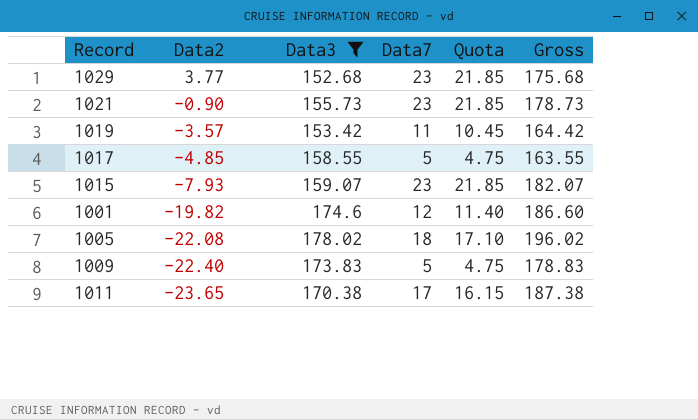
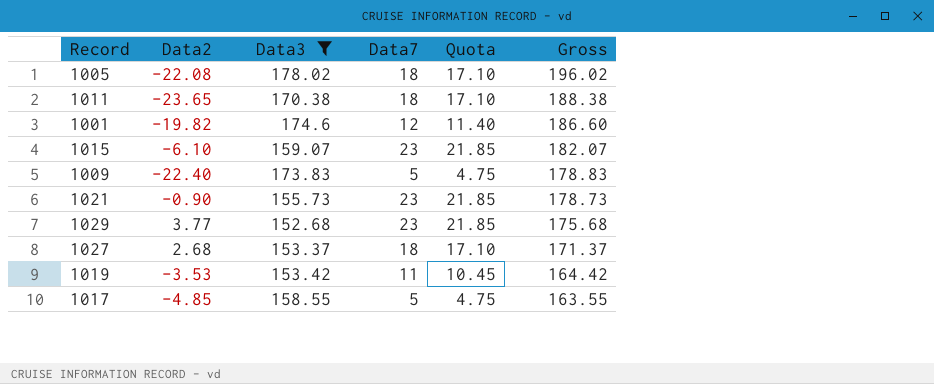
row order: Data2 descending -> Gross descending
1011 | Data7: 17 -> 18
1011 | Quota: 16.15 -> 17.10
1011 | Gross: 187.38 -> 188.38
1015 | Data2: -7.93 -> -6.10
row 1027: none -> 2.68 | 153.37 | 18 | 17.10 | 171.37
1019 | Data2: -3.57 -> -3.53

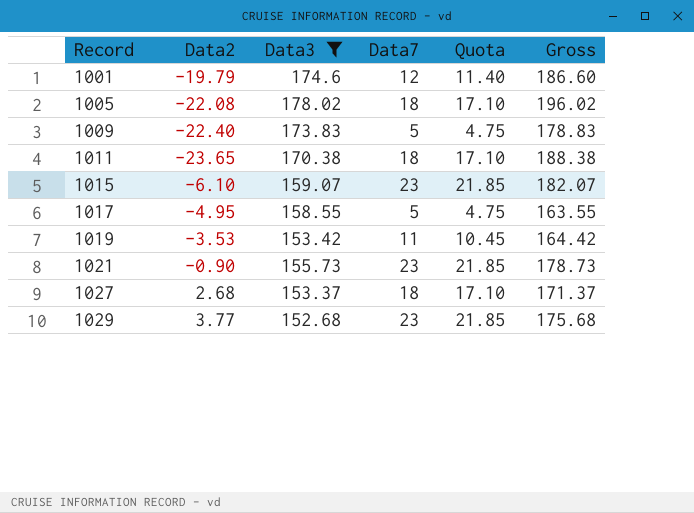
row order: Gross descending -> Record ascending
1001 | Data2: -19.82 -> -19.79
1017 | Data2: -4.85 -> -4.95

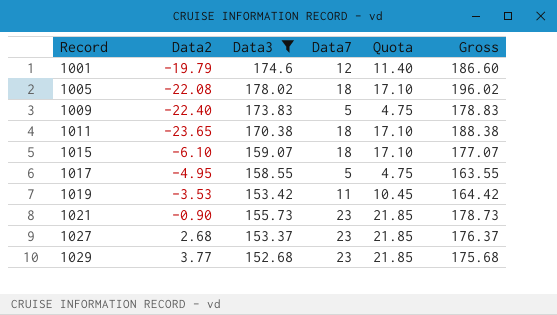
1015 | Data7: 23 -> 18
1015 | Quota: 21.85 -> 17.10
1015 | Gross: 182.07 -> 177.07
1027 | Data7: 18 -> 23
1027 | Quota: 17.10 -> 21.85
1027 | Gross: 171.37 -> 176.37

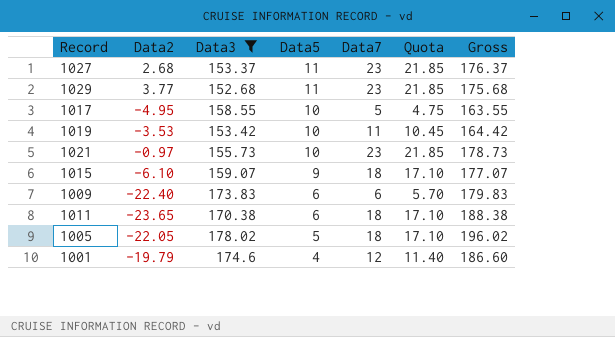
row order: Record ascending -> Data5 descending
column Data5 | position: none -> 4
1021 | Data2: -0.90 -> -0.97
1009 | Data7: 5 -> 6
1009 | Quota: 4.75 -> 5.70
1009 | Gross: 178.83 -> 179.83
1005 | Data2: -22.08 -> -22.05

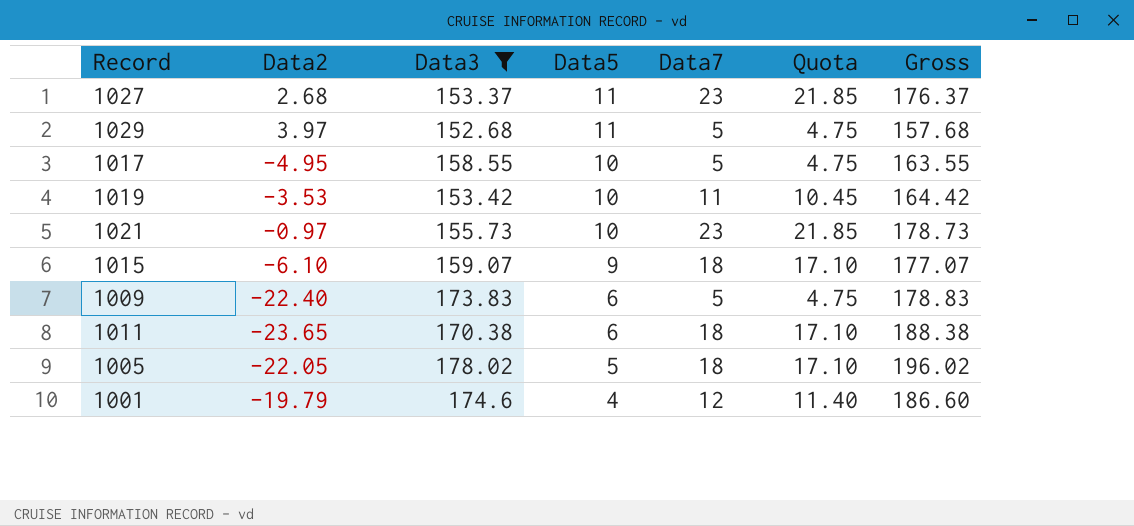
1029 | Data2: 3.77 -> 3.97
1029 | Data7: 23 -> 5
1029 | Quota: 21.85 -> 4.75
1029 | Gross: 175.68 -> 157.68
1009 | Data7: 6 -> 5
1009 | Quota: 5.70 -> 4.75
1009 | Gross: 179.83 -> 178.83

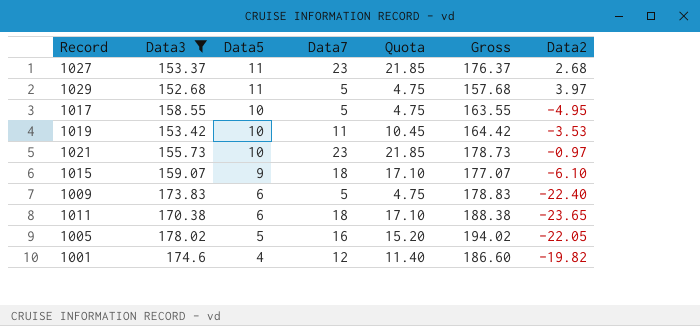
column Data2 | position: 2 -> 7
1005 | Data7: 18 -> 16
1005 | Quota: 17.10 -> 15.20
1005 | Gross: 196.02 -> 194.02
1001 | Data2: -19.79 -> -19.82

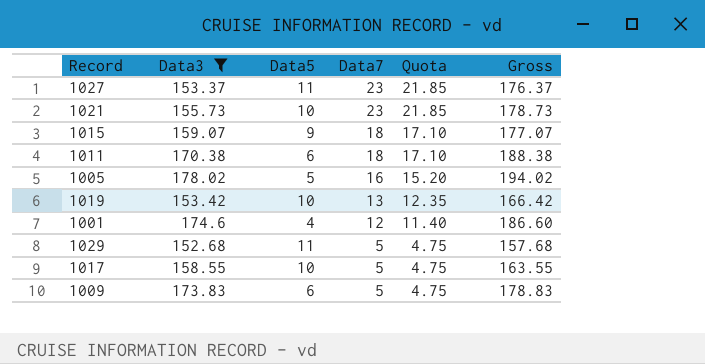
row order: Data5 descending -> Data7 descending
column Data2 | position: 7 -> none
1019 | Data7: 11 -> 13
1019 | Quota: 10.45 -> 12.35
1019 | Gross: 164.42 -> 166.42

